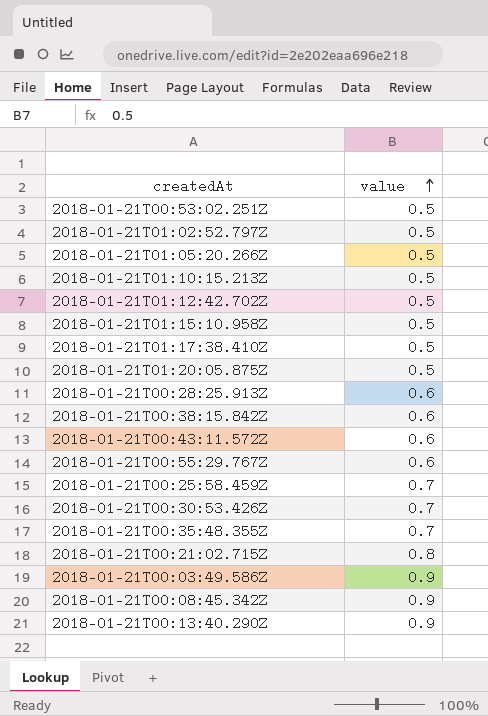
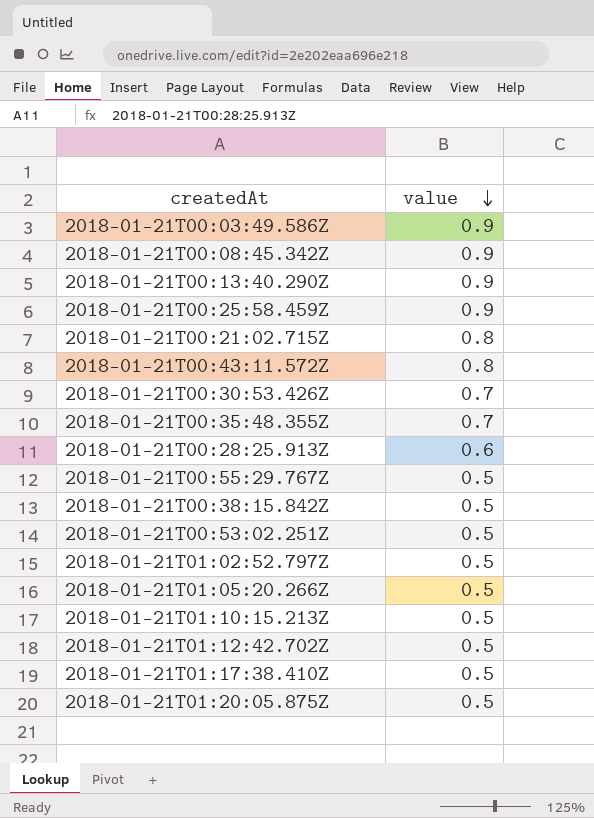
row order: value ascending -> value descending
row 2018-01-21T01:15:10.958Z: 0.5 -> none
2018-01-21T00:25:58.459Z | value: 0.7 -> 0.9
2018-01-21T00:43:11.572Z | value: 0.6 -> 0.8
2018-01-21T00:55:29.767Z | value: 0.6 -> 0.5
2018-01-21T00:38:15.842Z | value: 0.6 -> 0.5

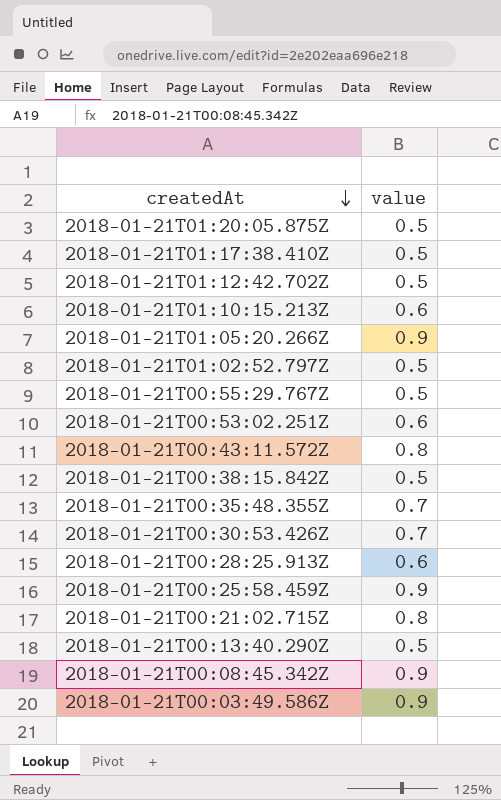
row order: value descending -> createdAt descending
2018-01-21T01:10:15.213Z | value: 0.5 -> 0.6
2018-01-21T01:05:20.266Z | value: 0.5 -> 0.9
2018-01-21T00:53:02.251Z | value: 0.5 -> 0.6
2018-01-21T00:13:40.290Z | value: 0.9 -> 0.5

